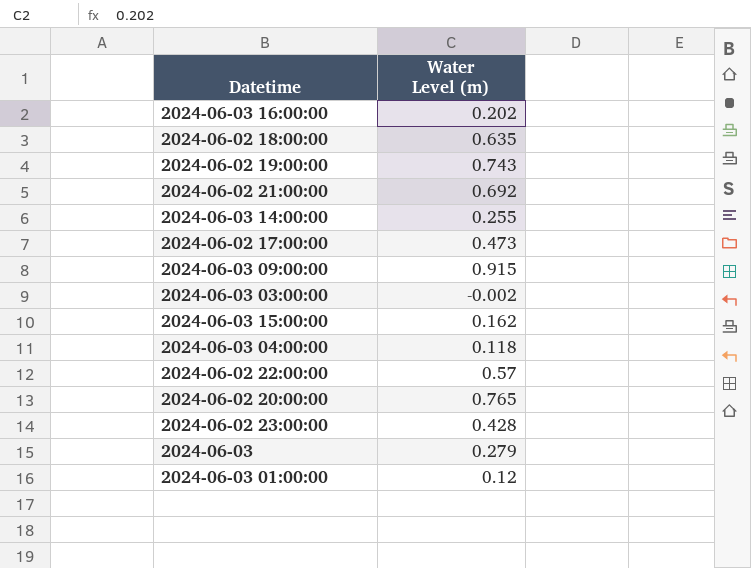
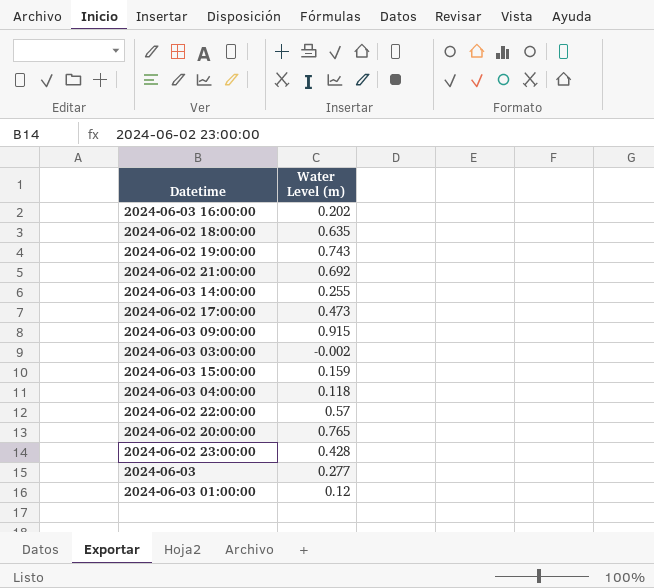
2024-06-03 15:00:00 | Water Level (m): 0.162 -> 0.159
2024-06-03 | Water Level (m): 0.279 -> 0.277

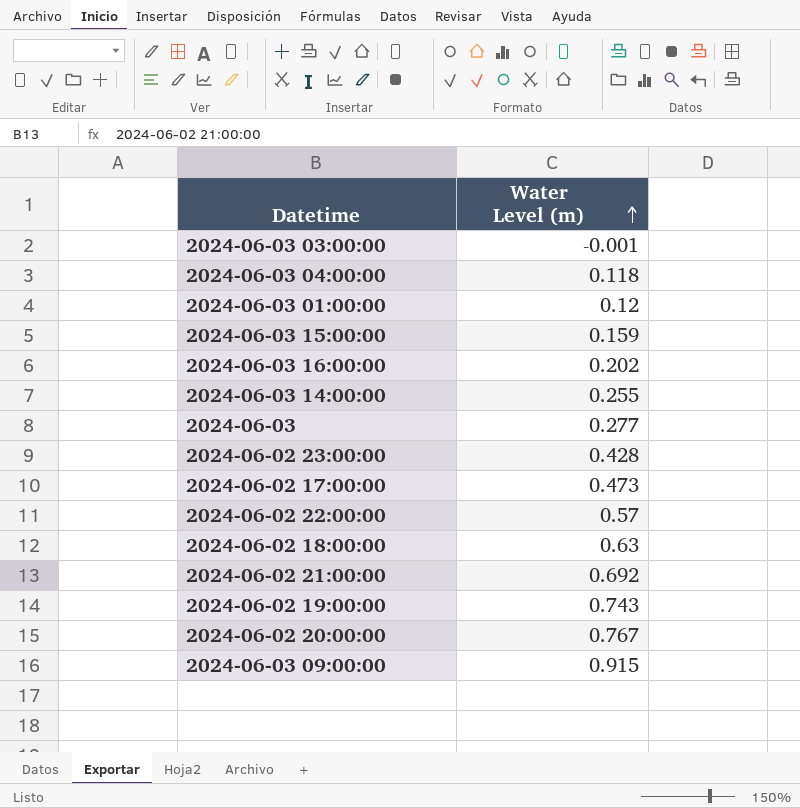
row order: none -> Water Level (m) ascending
2024-06-03 03:00:00 | Water Level (m): -0.002 -> -0.001
2024-06-02 18:00:00 | Water Level (m): 0.635 -> 0.63
2024-06-02 20:00:00 | Water Level (m): 0.765 -> 0.767

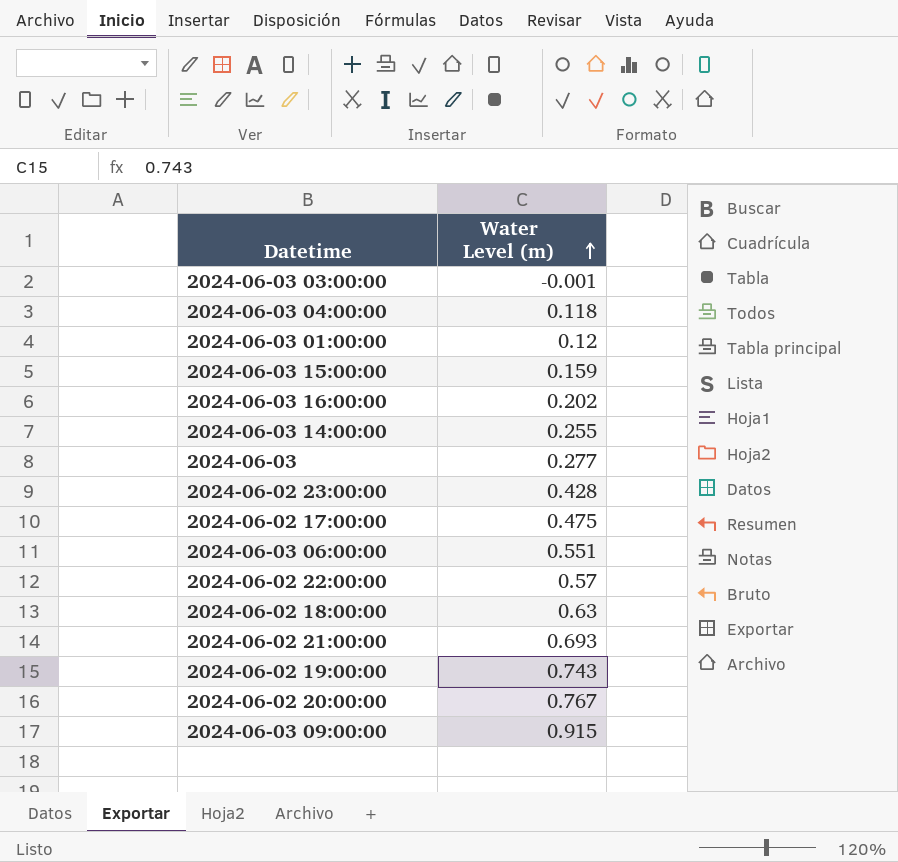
2024-06-02 17:00:00 | Water Level (m): 0.473 -> 0.475
row 2024-06-03 06:00:00: none -> 0.551
2024-06-02 21:00:00 | Water Level (m): 0.692 -> 0.693

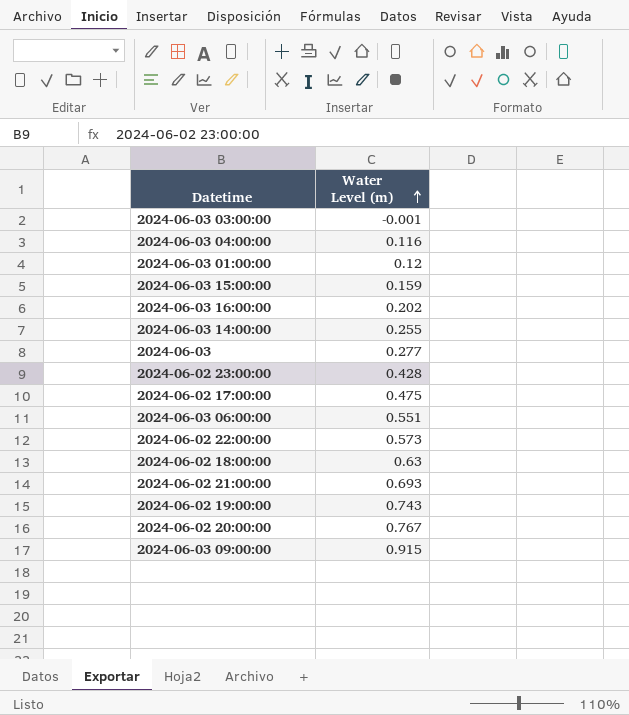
2024-06-03 04:00:00 | Water Level (m): 0.118 -> 0.116
2024-06-02 22:00:00 | Water Level (m): 0.57 -> 0.573

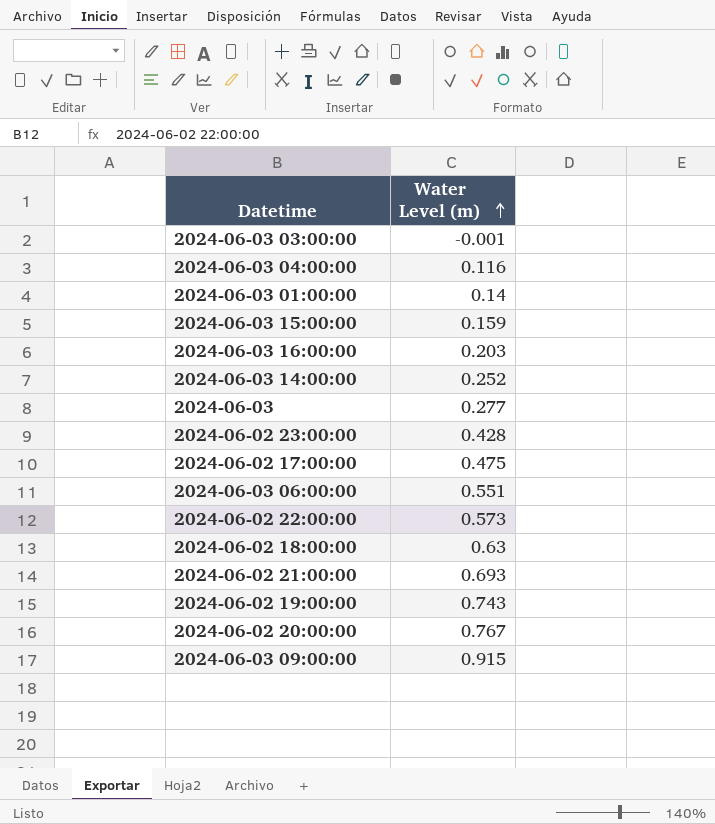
2024-06-03 01:00:00 | Water Level (m): 0.12 -> 0.14
2024-06-03 16:00:00 | Water Level (m): 0.202 -> 0.203
2024-06-03 14:00:00 | Water Level (m): 0.255 -> 0.252

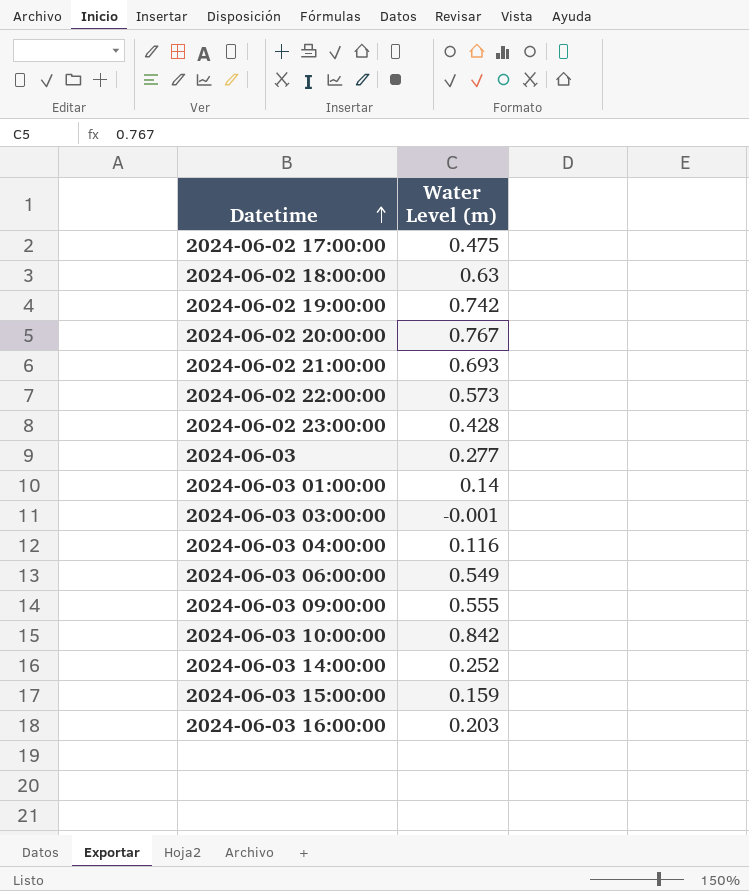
row order: Water Level (m) ascending -> Datetime ascending
2024-06-02 19:00:00 | Water Level (m): 0.743 -> 0.742
2024-06-03 06:00:00 | Water Level (m): 0.551 -> 0.549
2024-06-03 09:00:00 | Water Level (m): 0.915 -> 0.555
row 2024-06-03 10:00:00: none -> 0.842

